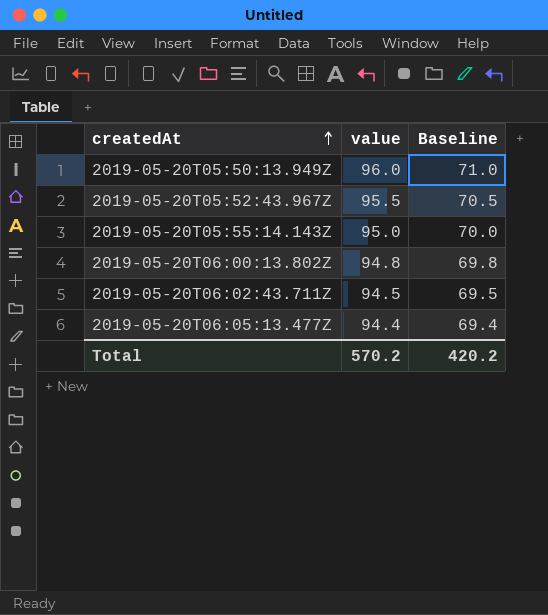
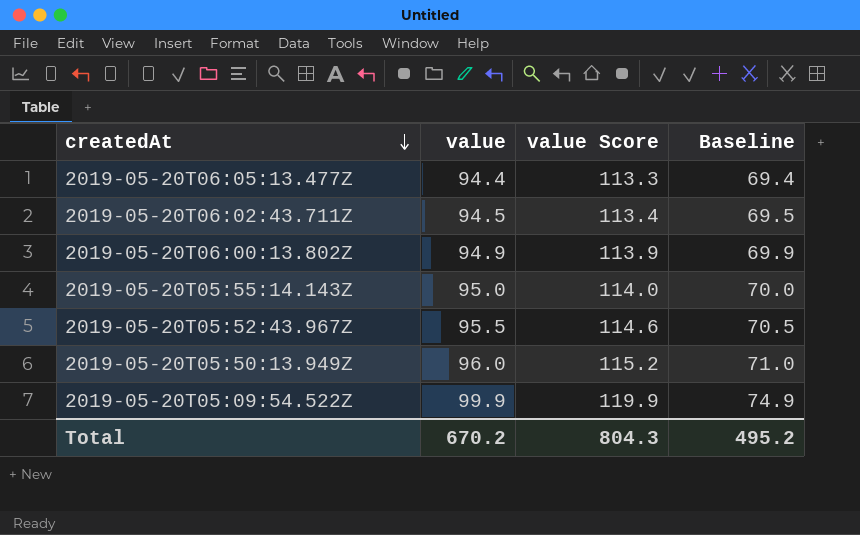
row order: createdAt ascending -> createdAt descending
column value Score | formula: none -> [value] * 1.2
2019-05-20T06:00:13.802Z | value: 94.8 -> 94.9
2019-05-20T06:00:13.802Z | Baseline: 69.8 -> 69.9
row 2019-05-20T05:09:54.522Z: none -> 99.9 | 119.9 | 74.9
Total | value: 570.2 -> 670.2
Total | Baseline: 420.2 -> 495.2

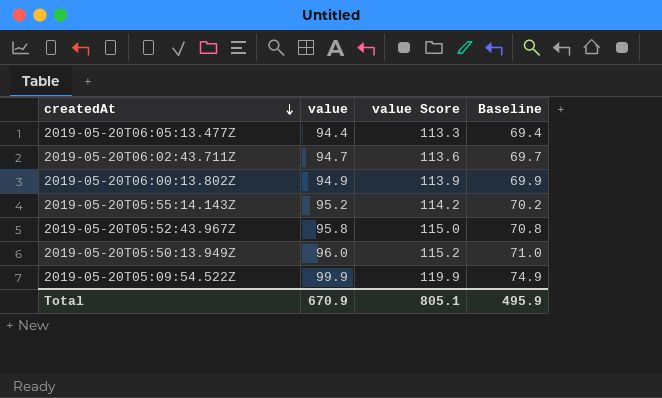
2019-05-20T06:02:43.711Z | value: 94.5 -> 94.7
2019-05-20T06:02:43.711Z | value Score: 113.4 -> 113.6
2019-05-20T06:02:43.711Z | Baseline: 69.5 -> 69.7
2019-05-20T05:55:14.143Z | value: 95.0 -> 95.2
2019-05-20T05:55:14.143Z | value Score: 114.0 -> 114.2
2019-05-20T05:55:14.143Z | Baseline: 70.0 -> 70.2
2019-05-20T05:52:43.967Z | value: 95.5 -> 95.8
2019-05-20T05:52:43.967Z | value Score: 114.6 -> 115.0
2019-05-20T05:52:43.967Z | Baseline: 70.5 -> 70.8
Total | value: 670.2 -> 670.9
Total | value Score: 804.3 -> 805.1
Total | Baseline: 495.2 -> 495.9

